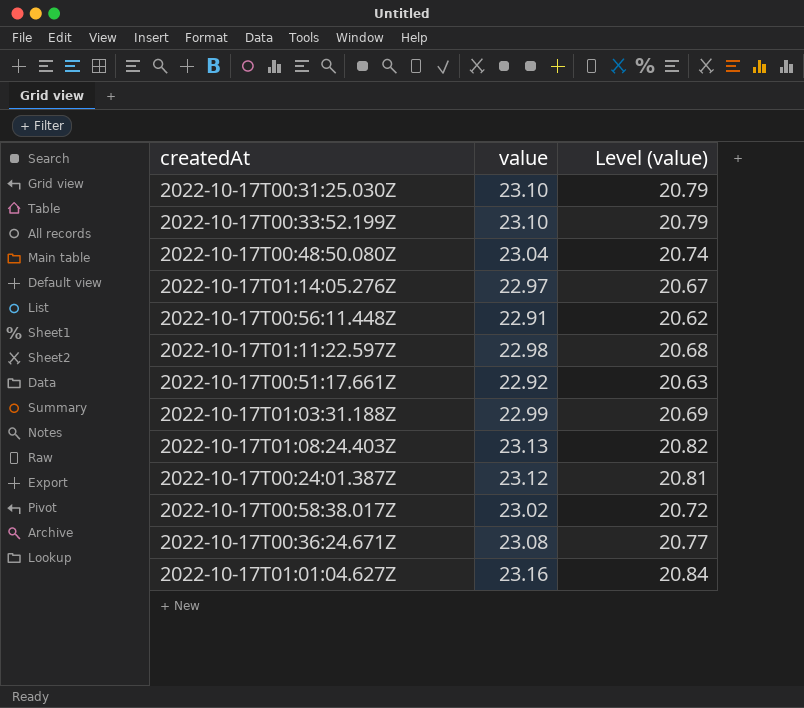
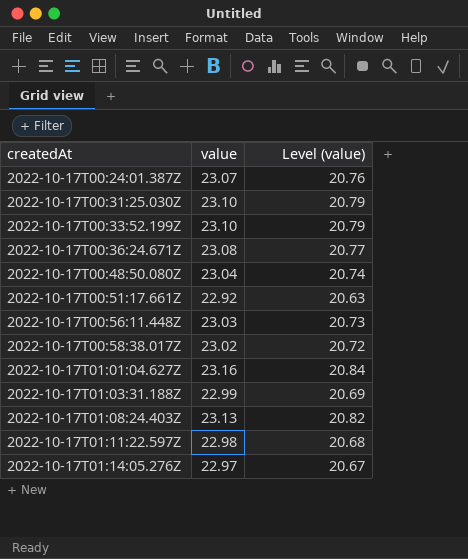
row order: none -> createdAt ascending
2022-10-17T00:24:01.387Z | value: 23.12 -> 23.07
2022-10-17T00:24:01.387Z | Level (value): 20.81 -> 20.76
2022-10-17T00:56:11.448Z | value: 22.91 -> 23.03
2022-10-17T00:56:11.448Z | Level (value): 20.62 -> 20.73

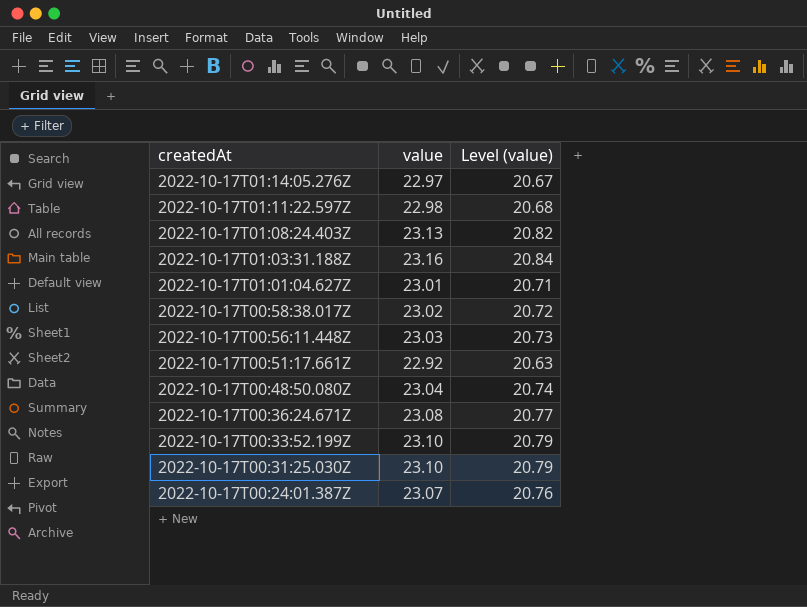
row order: createdAt ascending -> createdAt descending
2022-10-17T01:03:31.188Z | value: 22.99 -> 23.16
2022-10-17T01:03:31.188Z | Level (value): 20.69 -> 20.84
2022-10-17T01:01:04.627Z | value: 23.16 -> 23.01
2022-10-17T01:01:04.627Z | Level (value): 20.84 -> 20.71

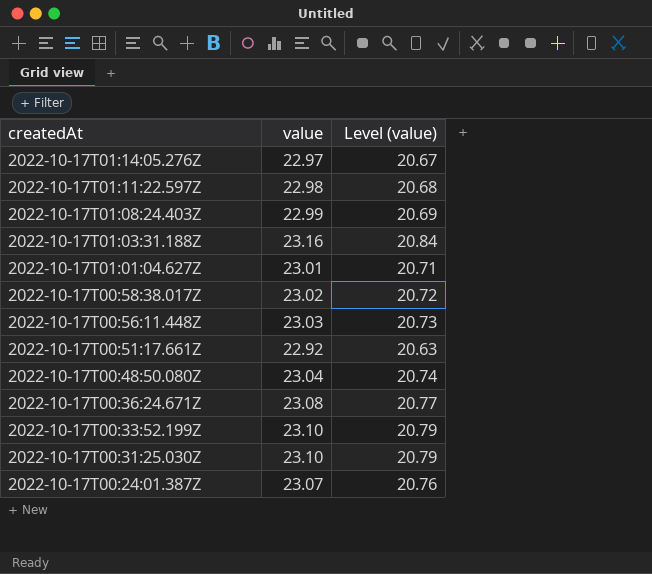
2022-10-17T01:08:24.403Z | value: 23.13 -> 22.99
2022-10-17T01:08:24.403Z | Level (value): 20.82 -> 20.69

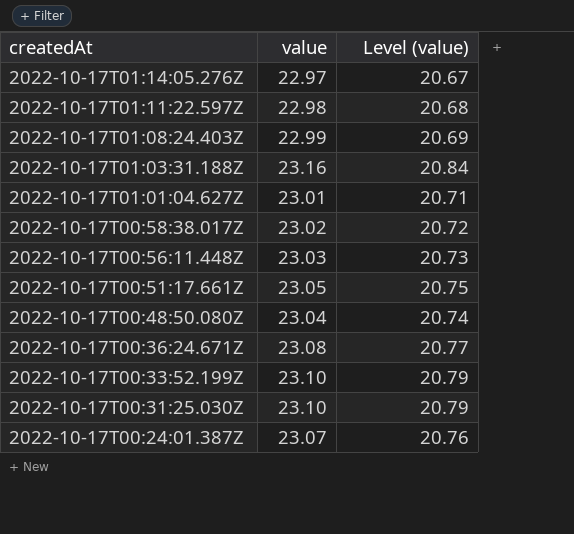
2022-10-17T00:51:17.661Z | value: 22.92 -> 23.05
2022-10-17T00:51:17.661Z | Level (value): 20.63 -> 20.75

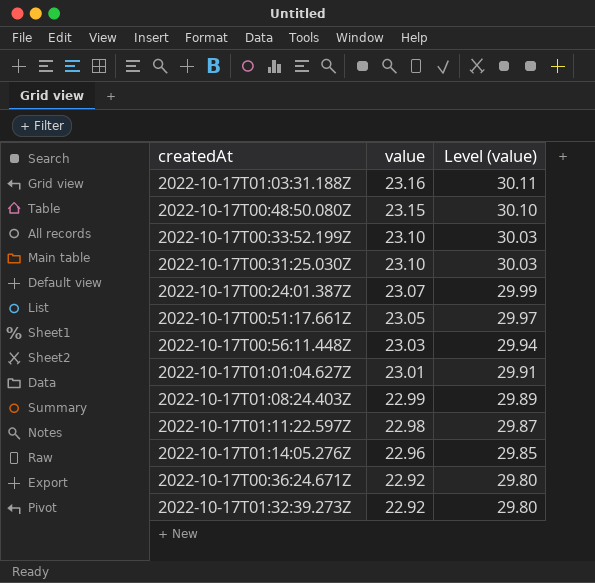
row order: createdAt descending -> value descending
column Level (value) | formula: [value] * 0.9 -> [value] * 1.3
row 2022-10-17T00:58:38.017Z: 23.02 | 20.72 -> none
2022-10-17T00:48:50.080Z | value: 23.04 -> 23.15
2022-10-17T01:14:05.276Z | value: 22.97 -> 22.96
2022-10-17T00:36:24.671Z | value: 23.08 -> 22.92
row 2022-10-17T01:32:39.273Z: none -> 22.92 | 29.80

